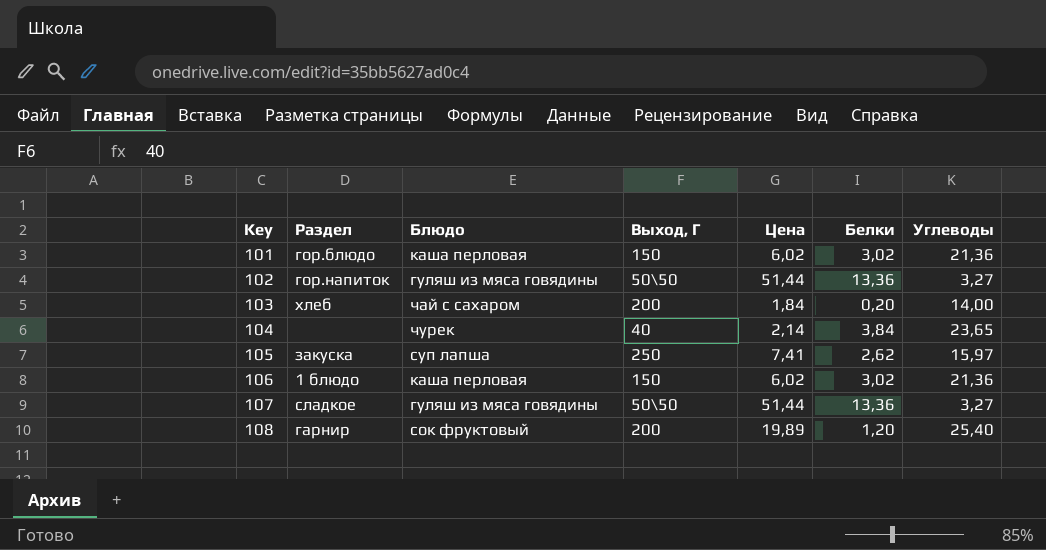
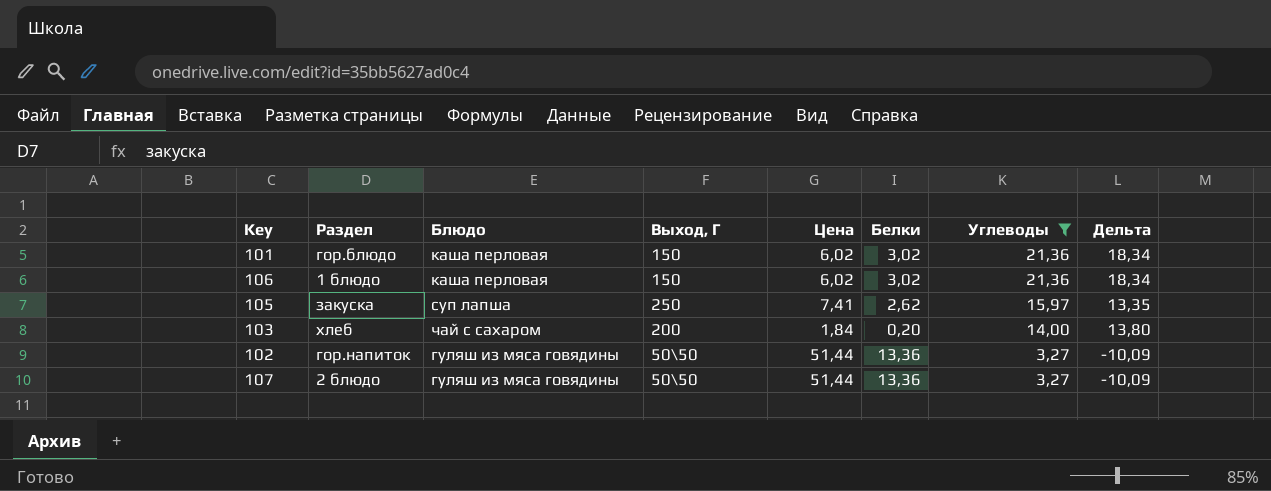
filter: none -> Углеводы <= 21,36
row order: Key ascending -> Углеводы descending
column Дельта | formula: none -> [Углеводы] - [Белки]
107 | Раздел: сладкое -> 2 блюдо

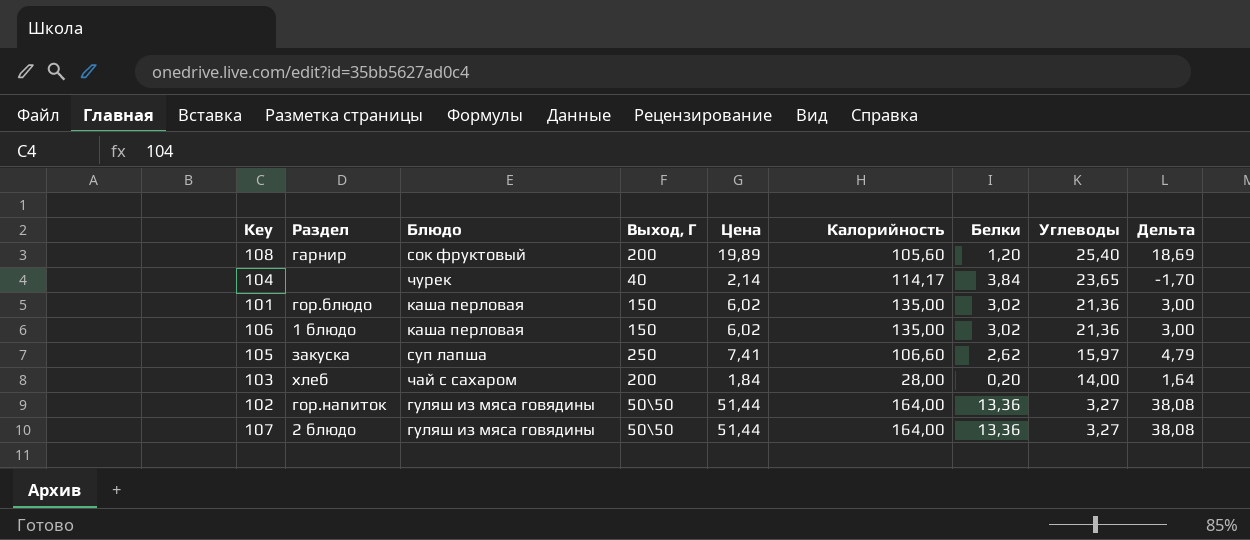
filter: Углеводы <= 21,36 -> none
column Калорийность | position: none -> 6
column Дельта | formula: [Углеводы] - [Белки] -> [Цена] - [Белки]

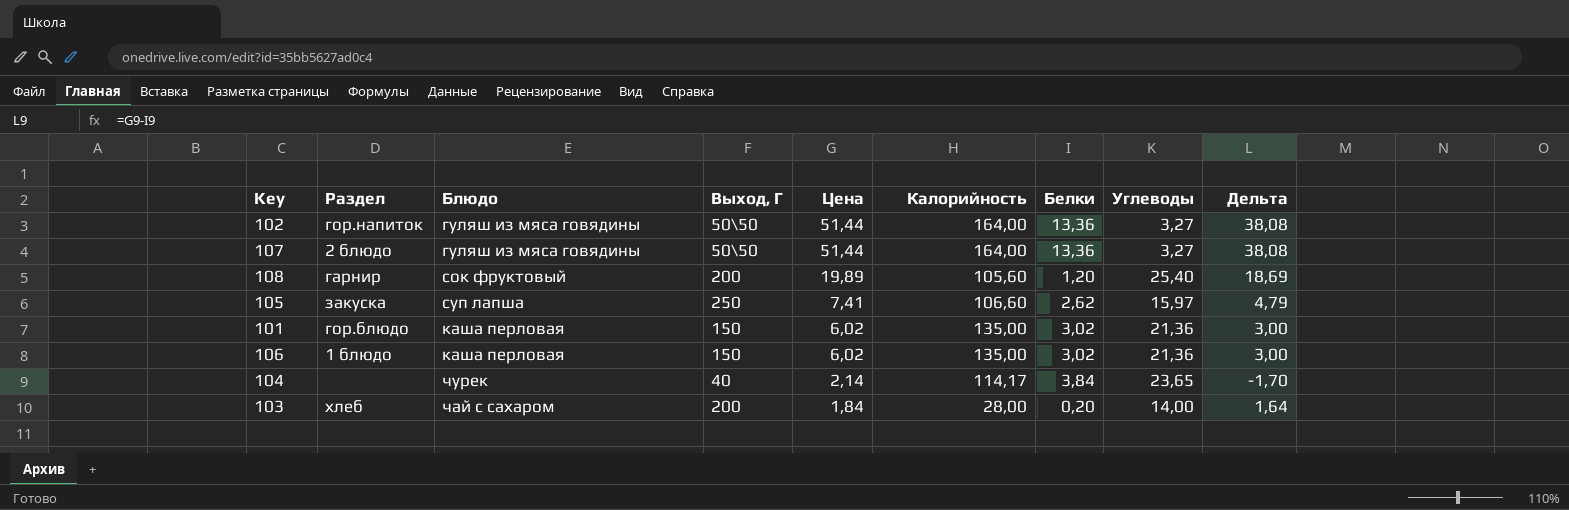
row order: Углеводы descending -> Цена descending

